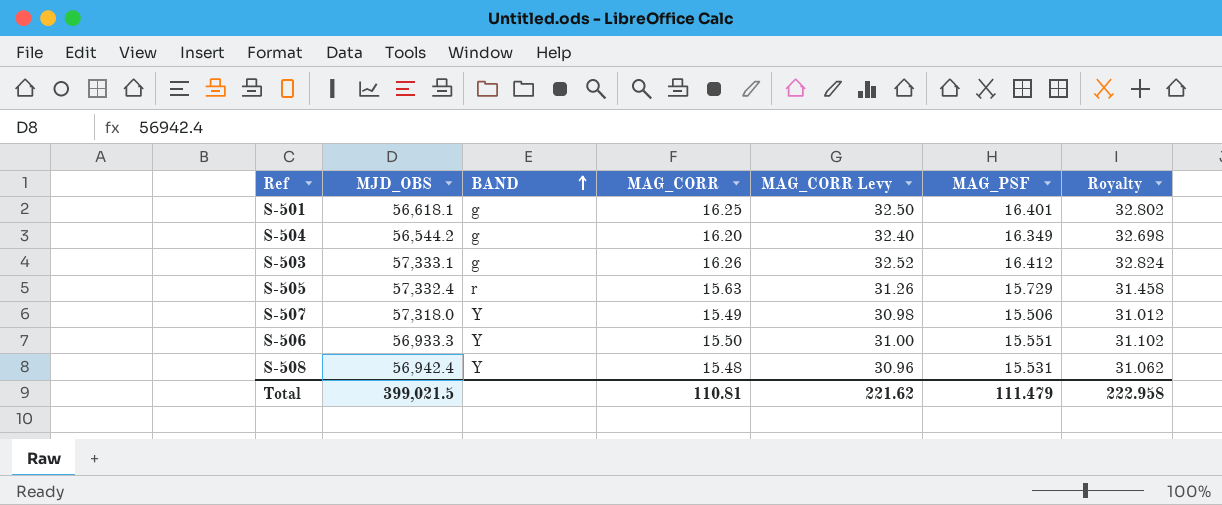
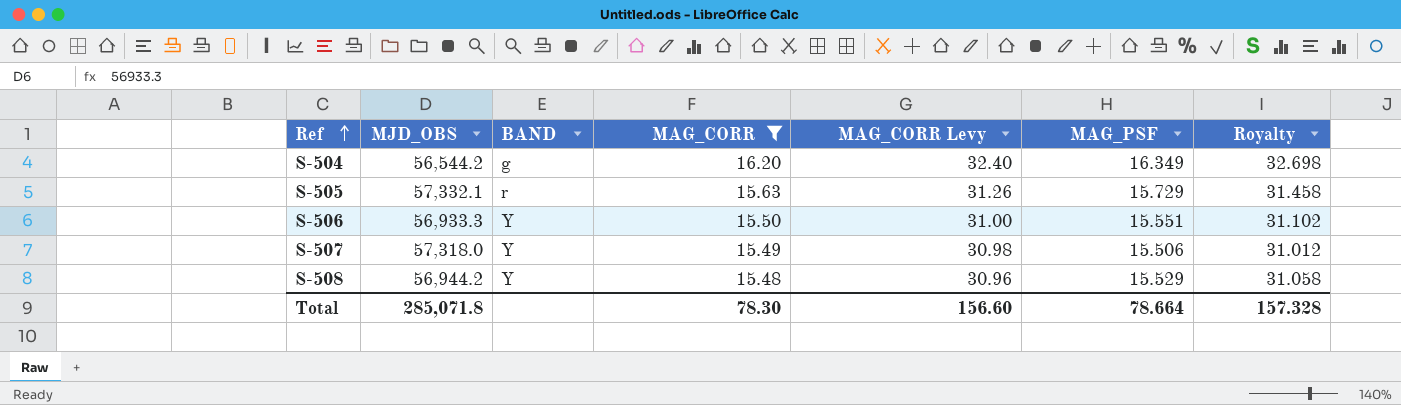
filter: none -> MAG_CORR <= 16.20
row order: BAND ascending -> Ref ascending
S-505 | MJD_OBS: 57,332.4 -> 57,332.1
S-508 | MJD_OBS: 56,942.4 -> 56,944.2
S-508 | MAG_PSF: 15.531 -> 15.529
S-508 | Royalty: 31.062 -> 31.058
Total | MJD_OBS: 399,021.5 -> 285,071.8
Total | MAG_CORR: 110.81 -> 78.30
Total | MAG_CORR Levy: 221.62 -> 156.60
Total | MAG_PSF: 111.479 -> 78.664
Total | Royalty: 222.958 -> 157.328

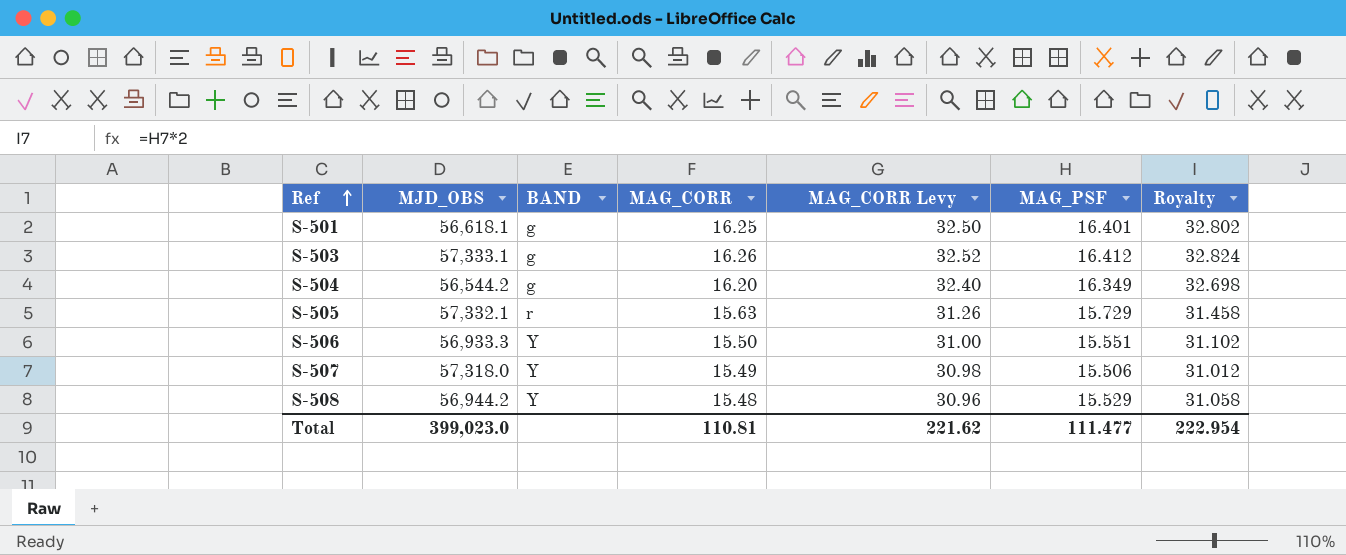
filter: MAG_CORR <= 16.20 -> none
Total | MJD_OBS: 285,071.8 -> 399,023.0
Total | MAG_CORR: 78.30 -> 110.81
Total | MAG_CORR Levy: 156.60 -> 221.62
Total | MAG_PSF: 78.664 -> 111.477
Total | Royalty: 157.328 -> 222.954

